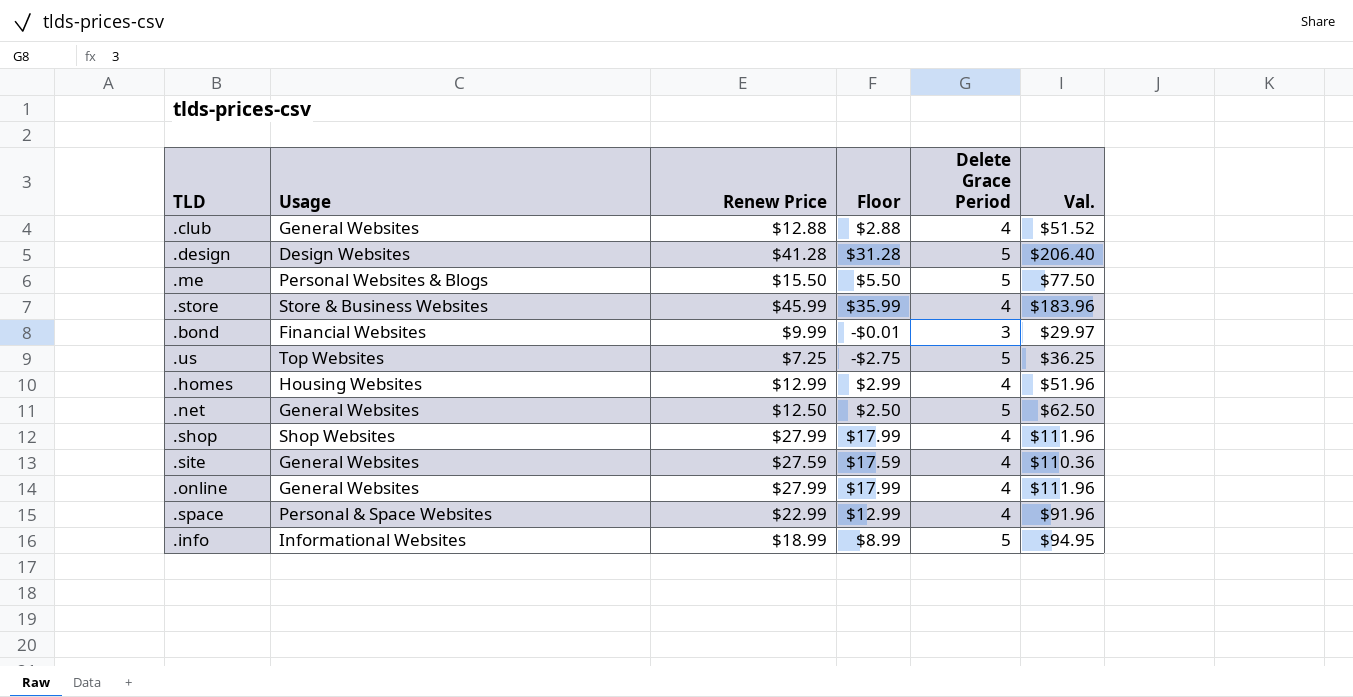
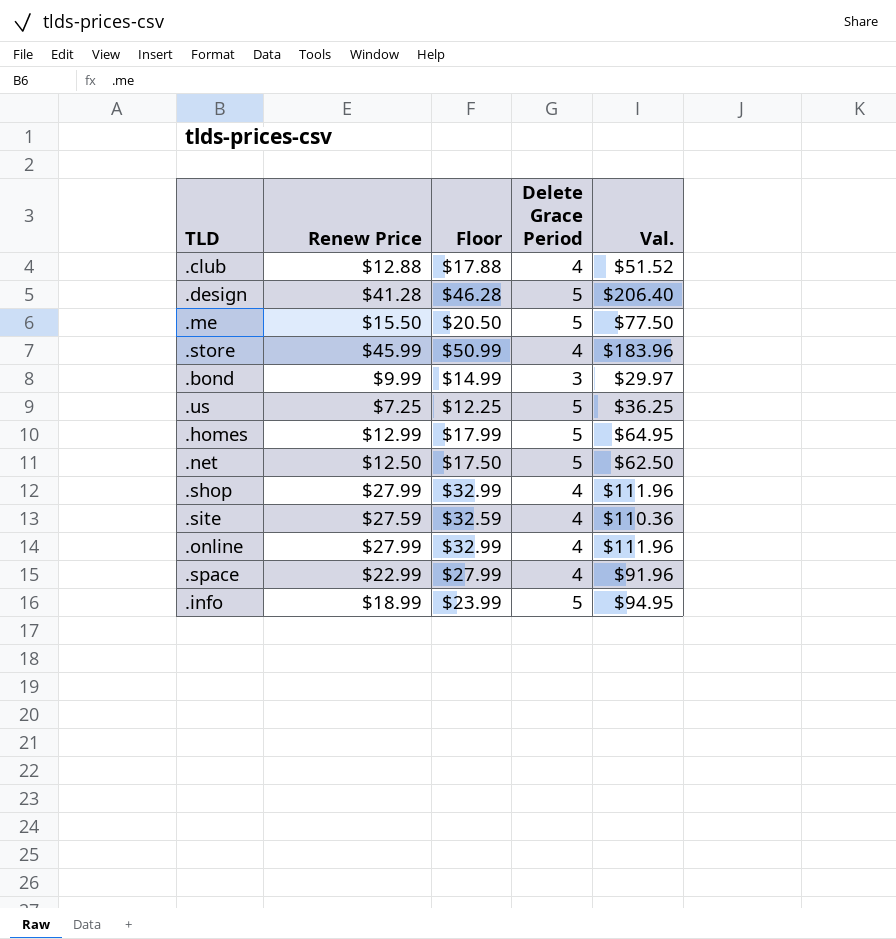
column Usage | position: 2 -> none
column Floor | formula: [Renew Price] - 10 -> [Renew Price] + 5
.homes | Delete Grace Period: 4 -> 5
.homes | Val.: $51.96 -> $64.95

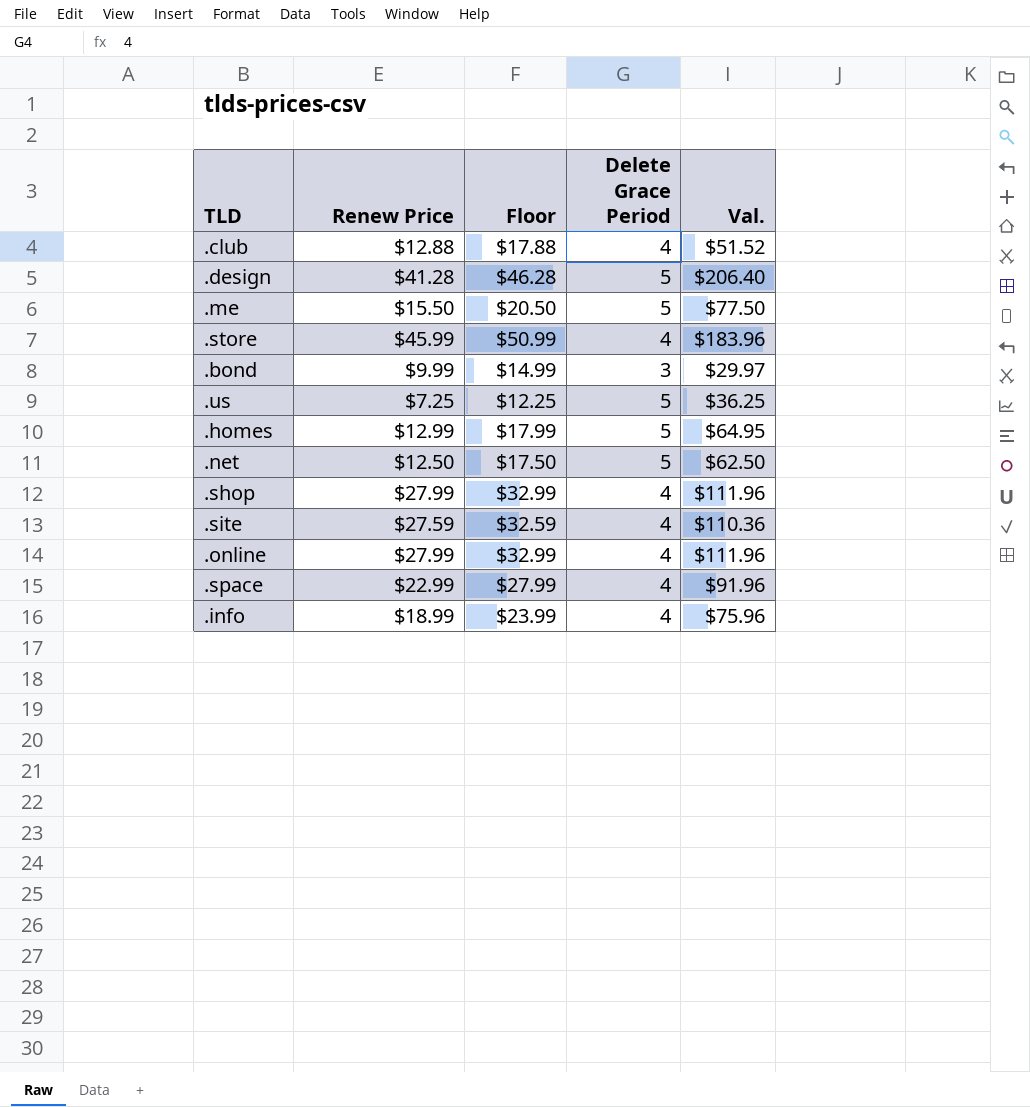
.info | Delete Grace Period: 5 -> 4
.info | Val.: $94.95 -> $75.96

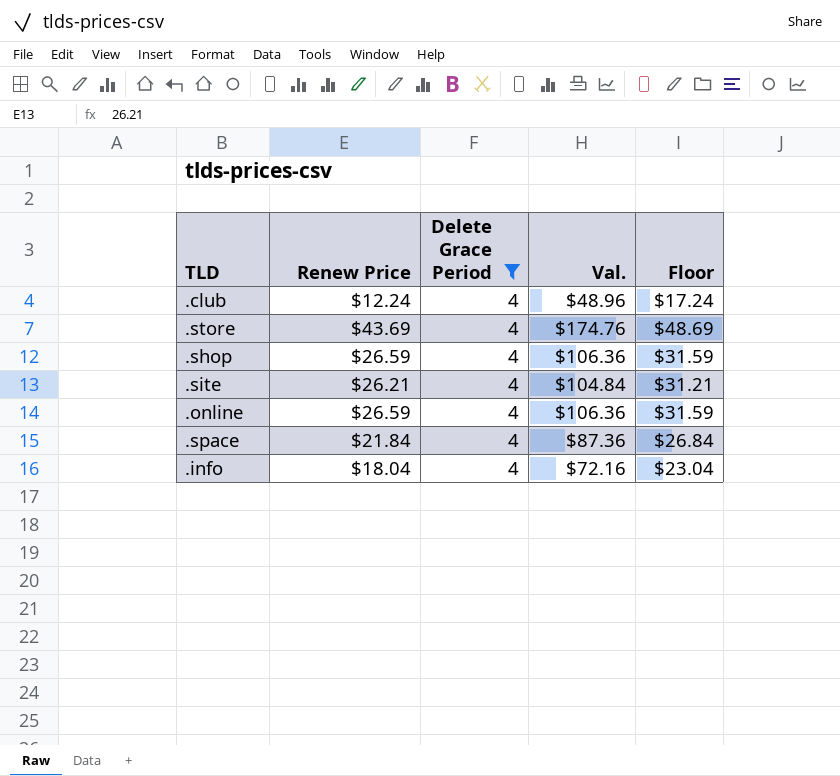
filter: none -> Delete Grace Period = 4
column Floor | position: 3 -> 5
.club | Renew Price: $12.88 -> $12.24
.club | Val.: $51.52 -> $48.96
.club | Floor: $17.88 -> $17.24
.store | Renew Price: $45.99 -> $43.69
.store | Val.: $183.96 -> $174.76
.store | Floor: $50.99 -> $48.69
.shop | Renew Price: $27.99 -> $26.59
.shop | Val.: $111.96 -> $106.36
.shop | Floor: $32.99 -> $31.59
.site | Renew Price: $27.59 -> $26.21
.site | Val.: $110.36 -> $104.84
.site | Floor: $32.59 -> $31.21
.online | Renew Price: $27.99 -> $26.59
.online | Val.: $111.96 -> $106.36
.online | Floor: $32.99 -> $31.59
.space | Renew Price: $22.99 -> $21.84
.space | Val.: $91.96 -> $87.36
.space | Floor: $27.99 -> $26.84
.info | Renew Price: $18.99 -> $18.04
.info | Val.: $75.96 -> $72.16
.info | Floor: $23.99 -> $23.04

